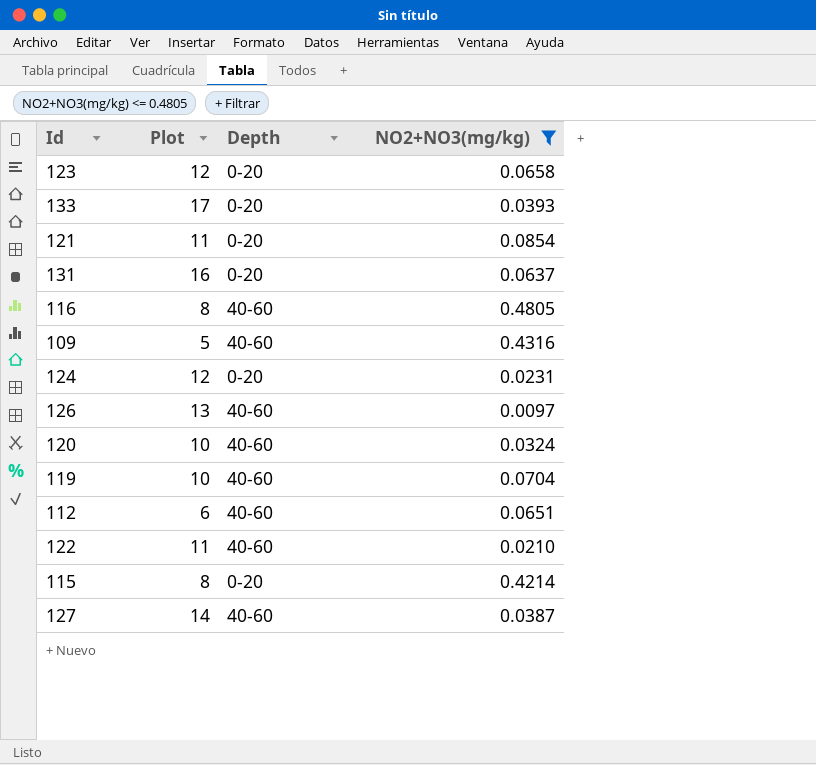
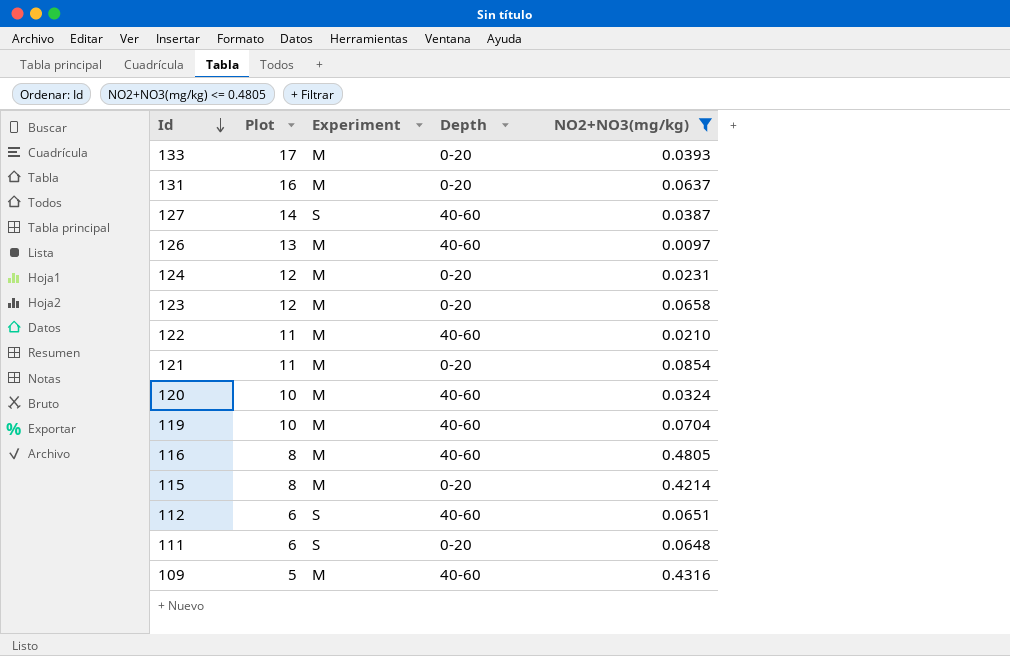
row order: none -> Id descending
column Experiment | position: none -> 3
row 111: none -> 6 | S | 0-20 | 0.0648

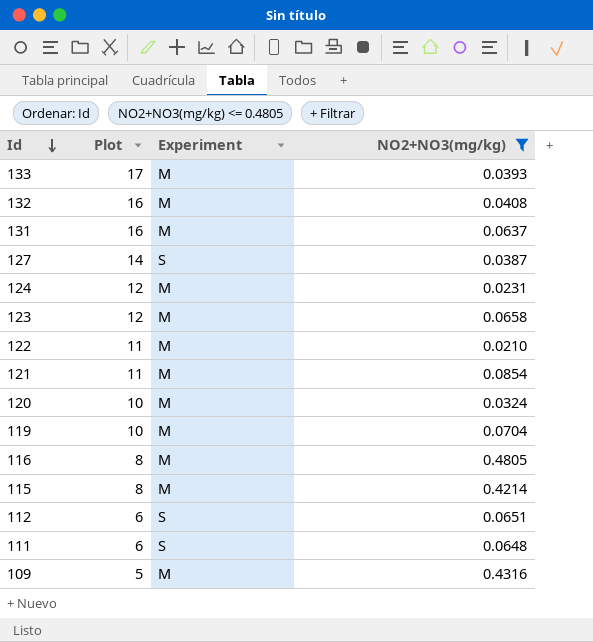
column Depth | position: 4 -> none
row 126: 13 | M | 40-60 | 0.0097 -> none
row 132: none -> 16 | M | 0.0408

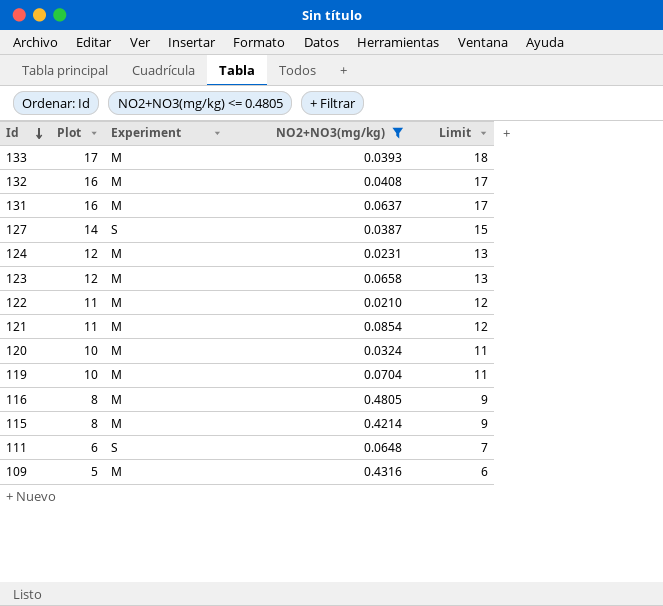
column Limit | formula: none -> [Plot] + 1
row 112: 6 | S | 0.0651 -> none

